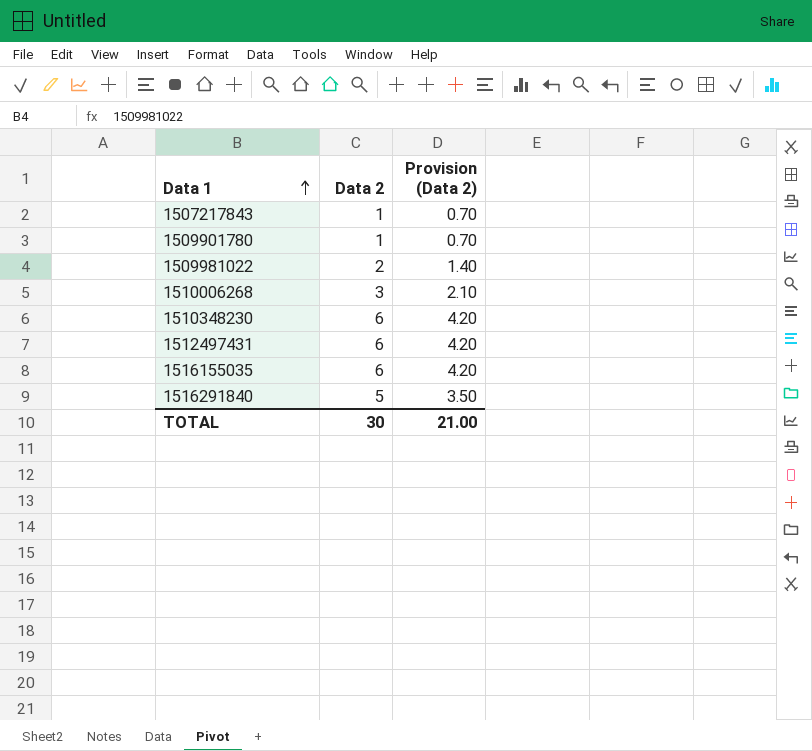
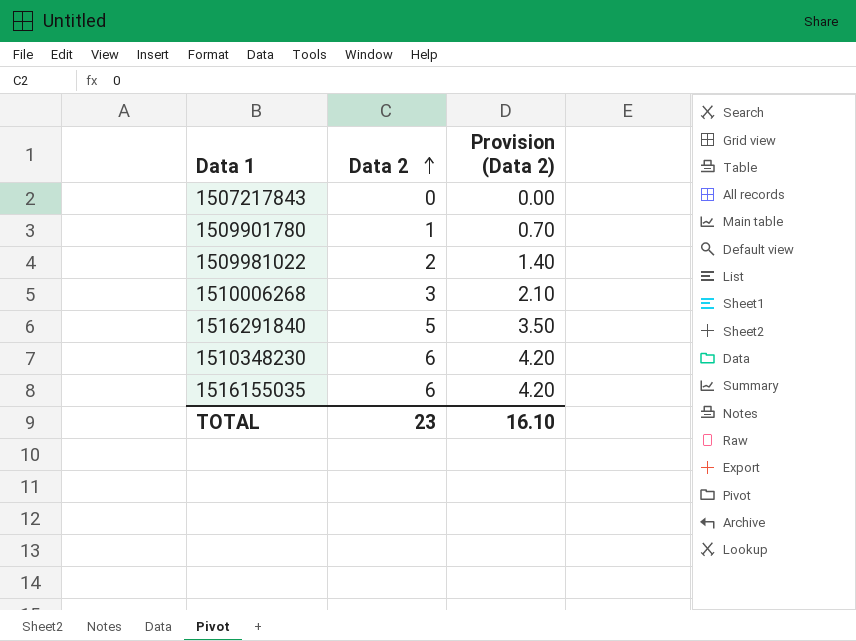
row order: Data 1 ascending -> Data 2 ascending
row 1512497431: 6 | 4.20 -> none
1507217843 | Data 2: 1 -> 0
1507217843 | Provision (Data 2): 0.70 -> 0.00
TOTAL | Data 2: 30 -> 23
TOTAL | Provision (Data 2): 21.00 -> 16.10

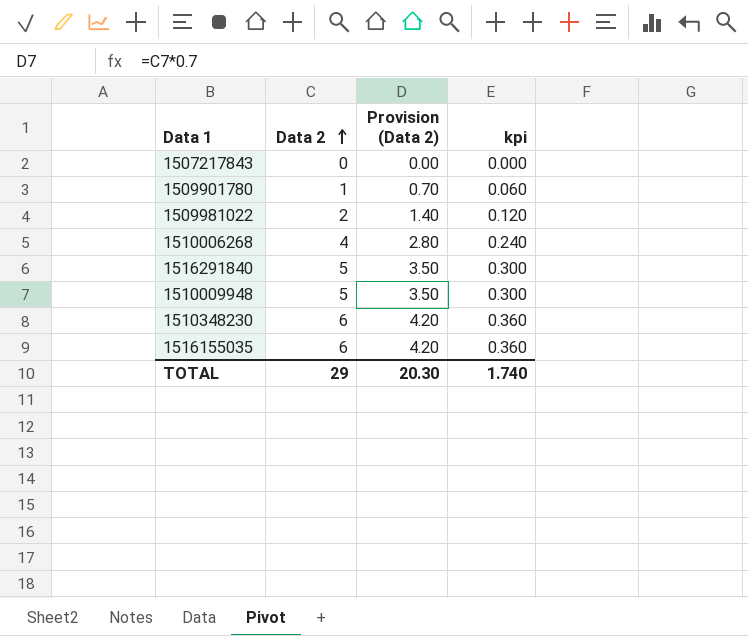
column kpi | formula: none -> [Data 2] * 0.06
1510006268 | Data 2: 3 -> 4
1510006268 | Provision (Data 2): 2.10 -> 2.80
row 1510009948: none -> 5 | 3.50 | 0.300
TOTAL | Data 2: 23 -> 29
TOTAL | Provision (Data 2): 16.10 -> 20.30

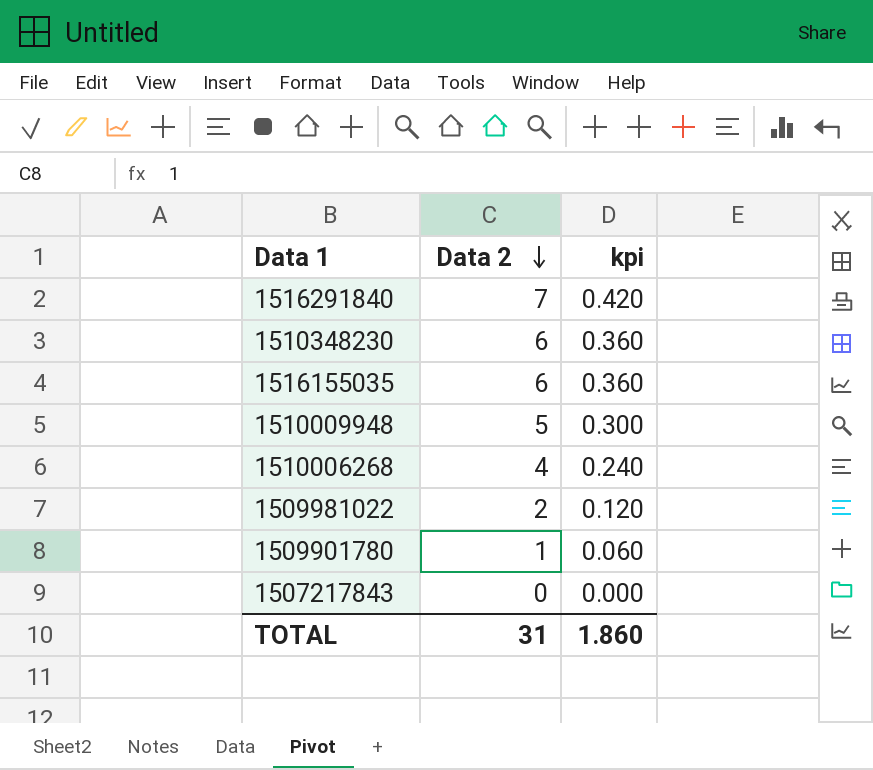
row order: Data 2 ascending -> Data 2 descending
column Provision (Data 2) | formula: [Data 2] * 0.7 -> none
1516291840 | Data 2: 5 -> 7
1516291840 | kpi: 0.300 -> 0.420
TOTAL | Data 2: 29 -> 31
TOTAL | kpi: 1.740 -> 1.860

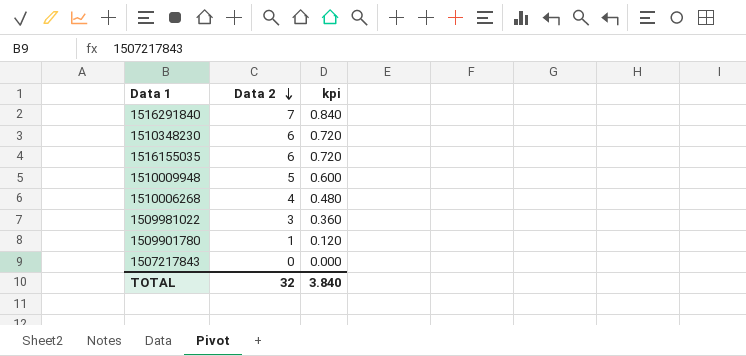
column kpi | formula: [Data 2] * 0.06 -> [Data 2] * 0.12
1509981022 | Data 2: 2 -> 3
TOTAL | Data 2: 31 -> 32
TOTAL | kpi: 1.860 -> 3.840

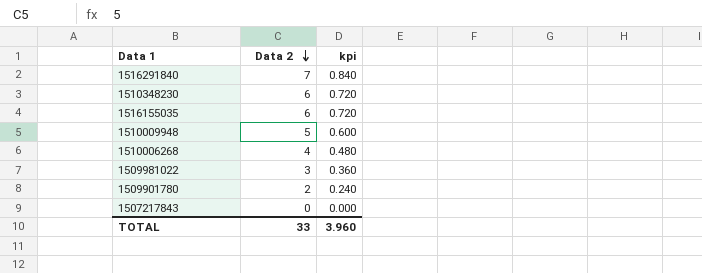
1509901780 | Data 2: 1 -> 2
1509901780 | kpi: 0.120 -> 0.240
TOTAL | Data 2: 32 -> 33
TOTAL | kpi: 3.840 -> 3.960

